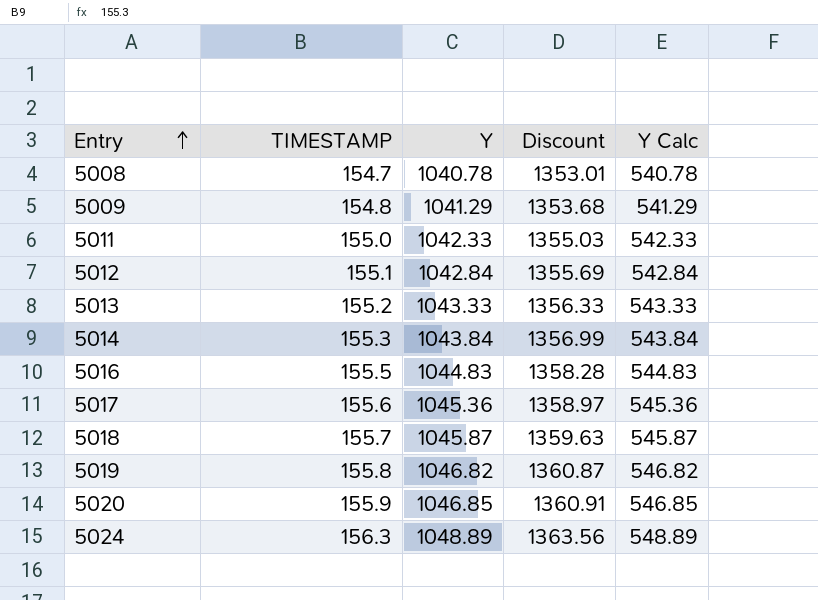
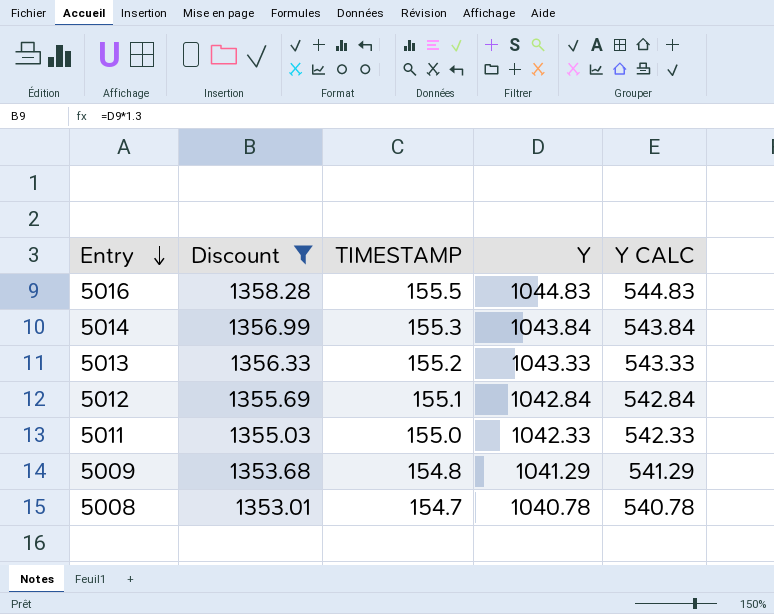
filter: none -> Discount <= 1358.28
row order: Entry ascending -> Entry descending
column Discount | position: 4 -> 2
column name: Y Calc -> Y CALC

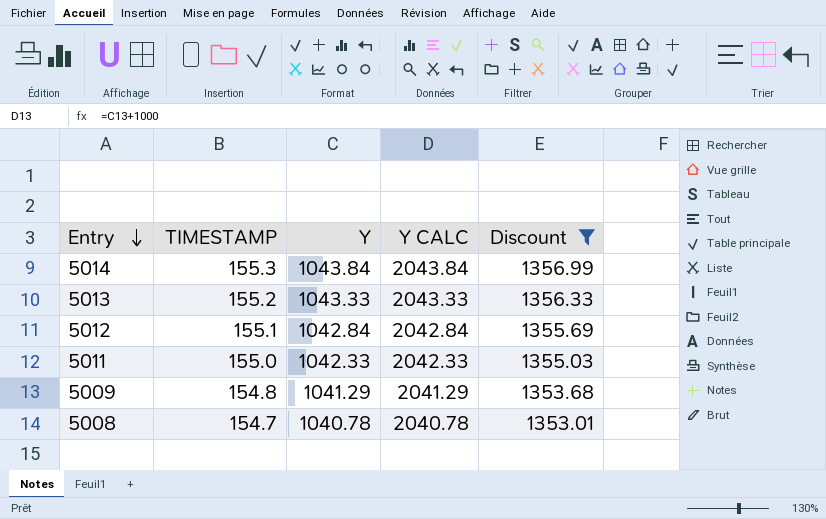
column Y CALC | formula: [Y] - 500 -> [Y] + 1000
column Discount | position: 2 -> 5
row 5016: 1358.28 | 155.5 | 1044.83 | 544.83 -> none

